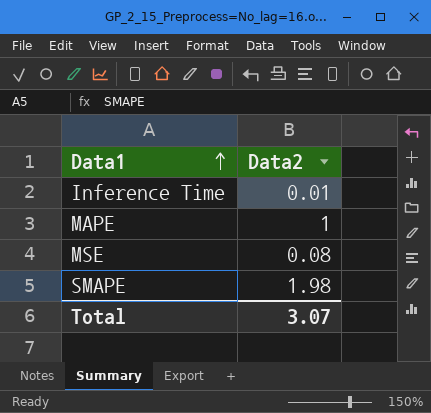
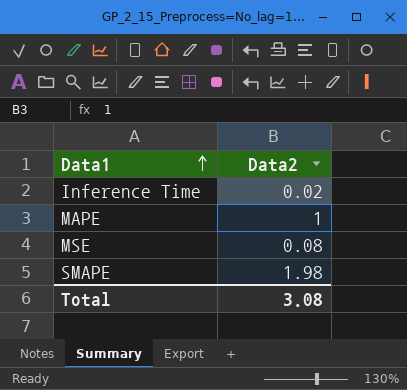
Inference Time | Data2: 0.01 -> 0.02
Total | Data2: 3.07 -> 3.08

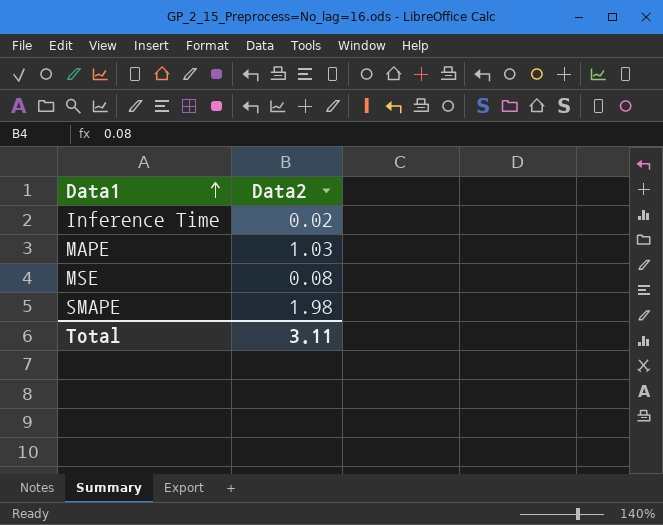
MAPE | Data2: 1 -> 1.03
Total | Data2: 3.08 -> 3.11

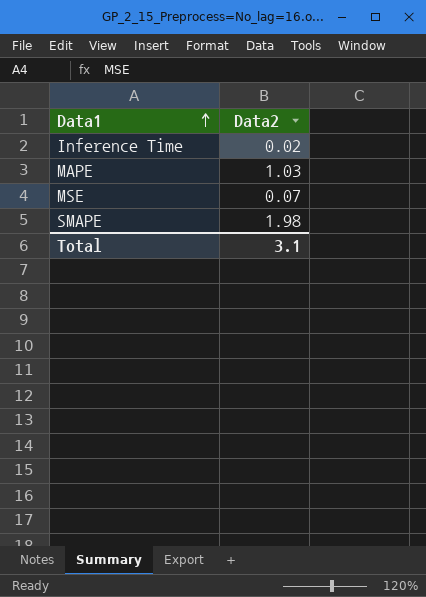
MSE | Data2: 0.08 -> 0.07
Total | Data2: 3.11 -> 3.1

